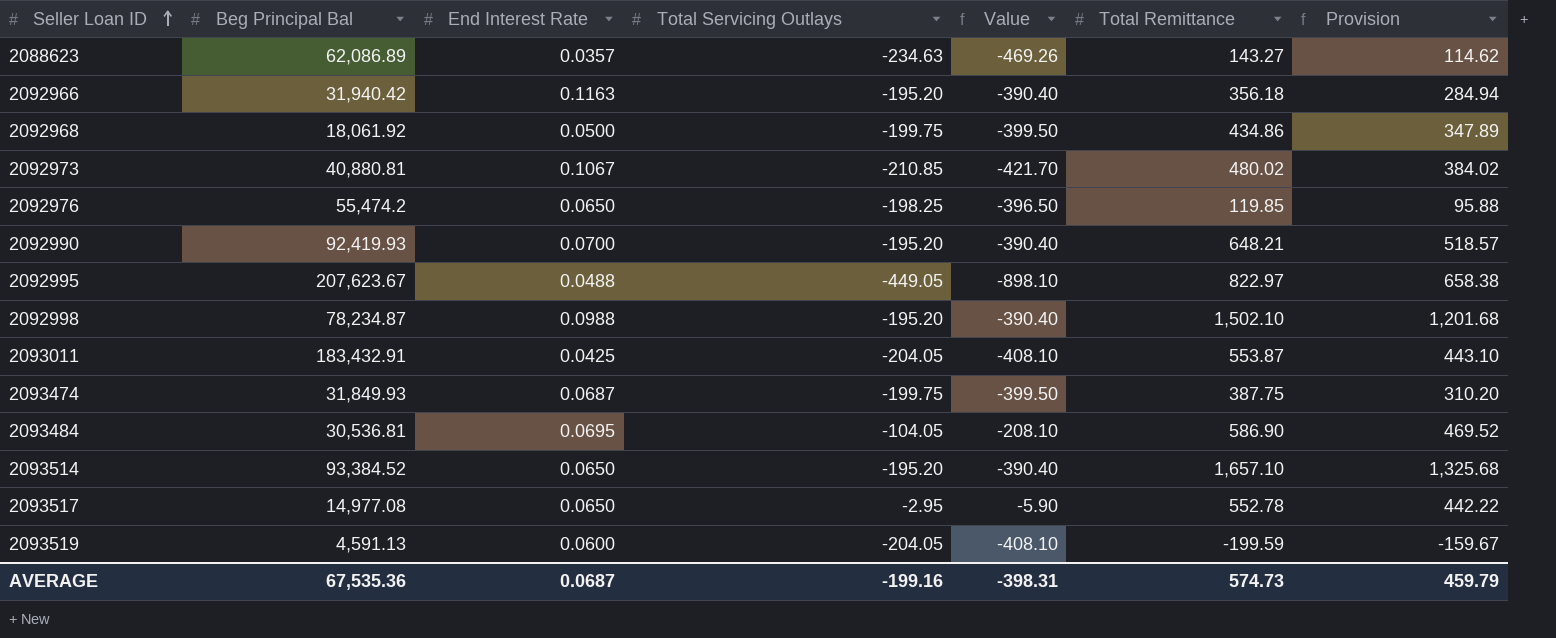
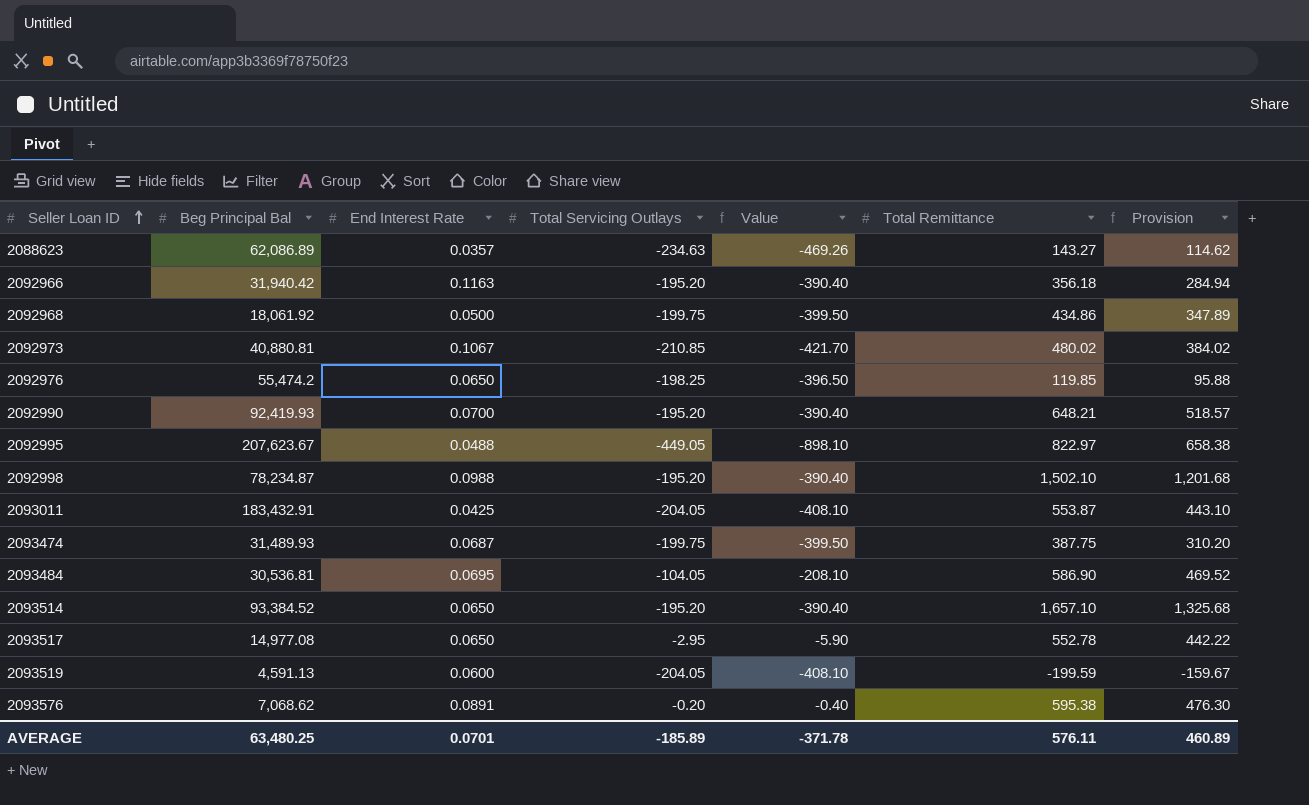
2093474 | Beg Principal Bal: 31,849.93 -> 31,489.93
row 2093576: none -> 7,068.62 | 0.0891 | -0.20 | -0.40 | 595.38 | 476.30
AVERAGE | Beg Principal Bal: 67,535.36 -> 63,480.25
AVERAGE | End Interest Rate: 0.0687 -> 0.0701
AVERAGE | Total Servicing Outlays: -199.16 -> -185.89
AVERAGE | Value: -398.31 -> -371.78
AVERAGE | Total Remittance: 574.73 -> 576.11
AVERAGE | Provision: 459.79 -> 460.89

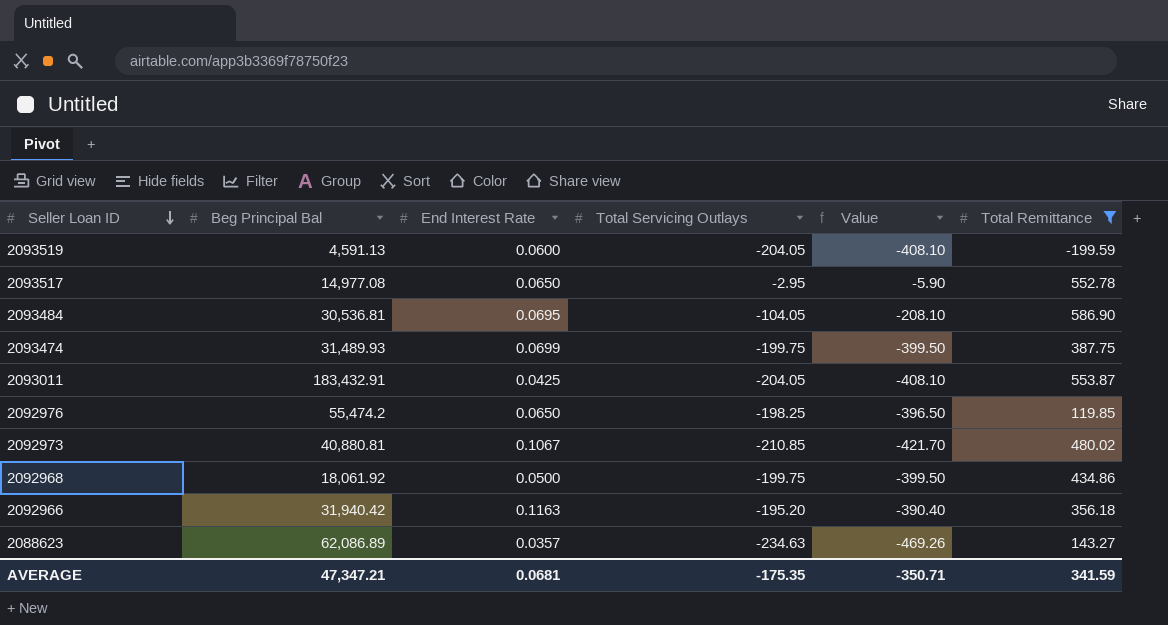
filter: none -> Total Remittance <= 586.90
row order: Seller Loan ID ascending -> Seller Loan ID descending
column Provision | formula: [Total Remittance] * 0.8 -> none
2093474 | End Interest Rate: 0.0687 -> 0.0699
AVERAGE | Beg Principal Bal: 63,480.25 -> 47,347.21
AVERAGE | End Interest Rate: 0.0701 -> 0.0681
AVERAGE | Total Servicing Outlays: -185.89 -> -175.35
AVERAGE | Value: -371.78 -> -350.71
AVERAGE | Total Remittance: 576.11 -> 341.59

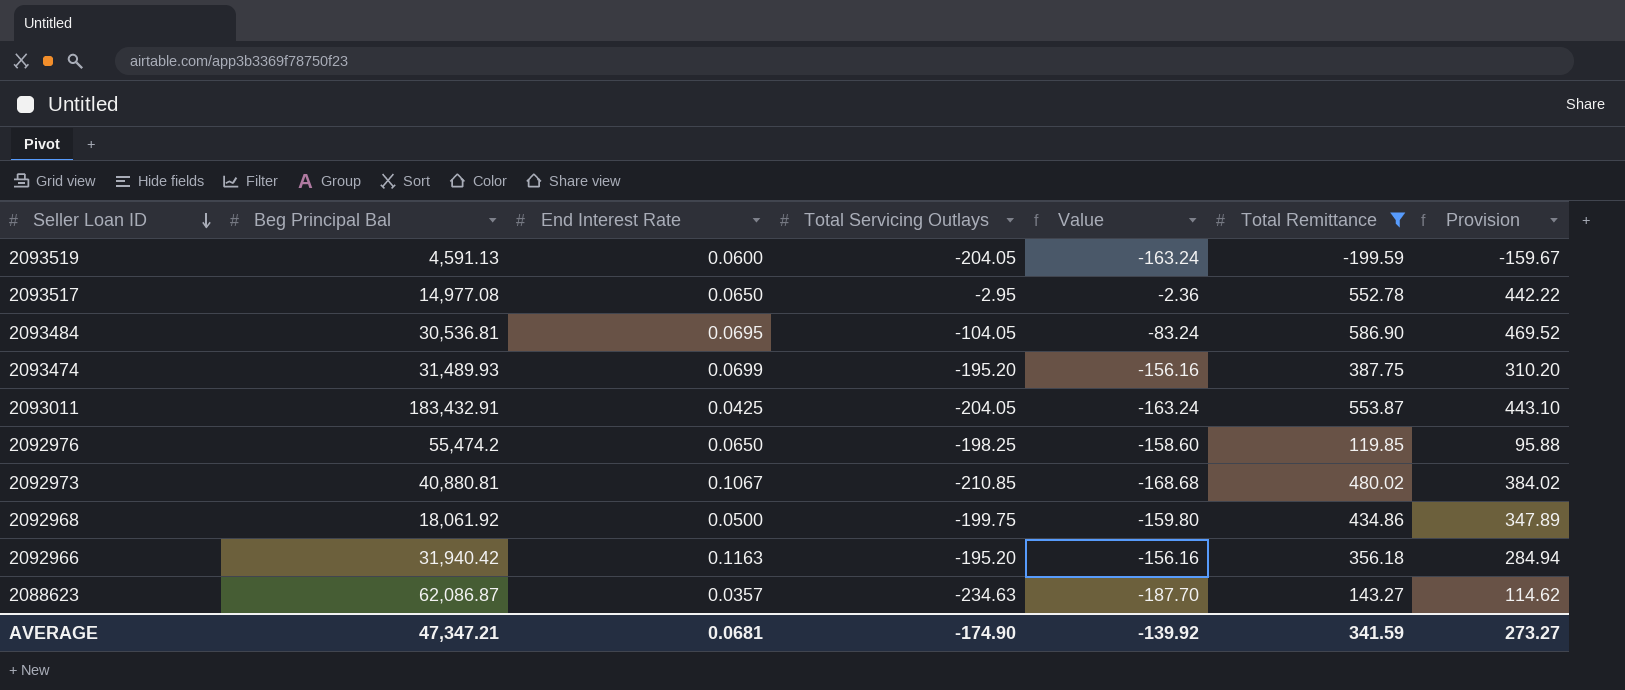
column Value | formula: [Total Servicing Outlays] * 2 -> [Total Servicing Outlays] * 0.8
column Provision | formula: none -> [Total Remittance] * 0.8
2093474 | Total Servicing Outlays: -199.75 -> -195.20
2088623 | Beg Principal Bal: 62,086.89 -> 62,086.87
AVERAGE | Total Servicing Outlays: -175.35 -> -174.90
AVERAGE | Value: -350.71 -> -139.92

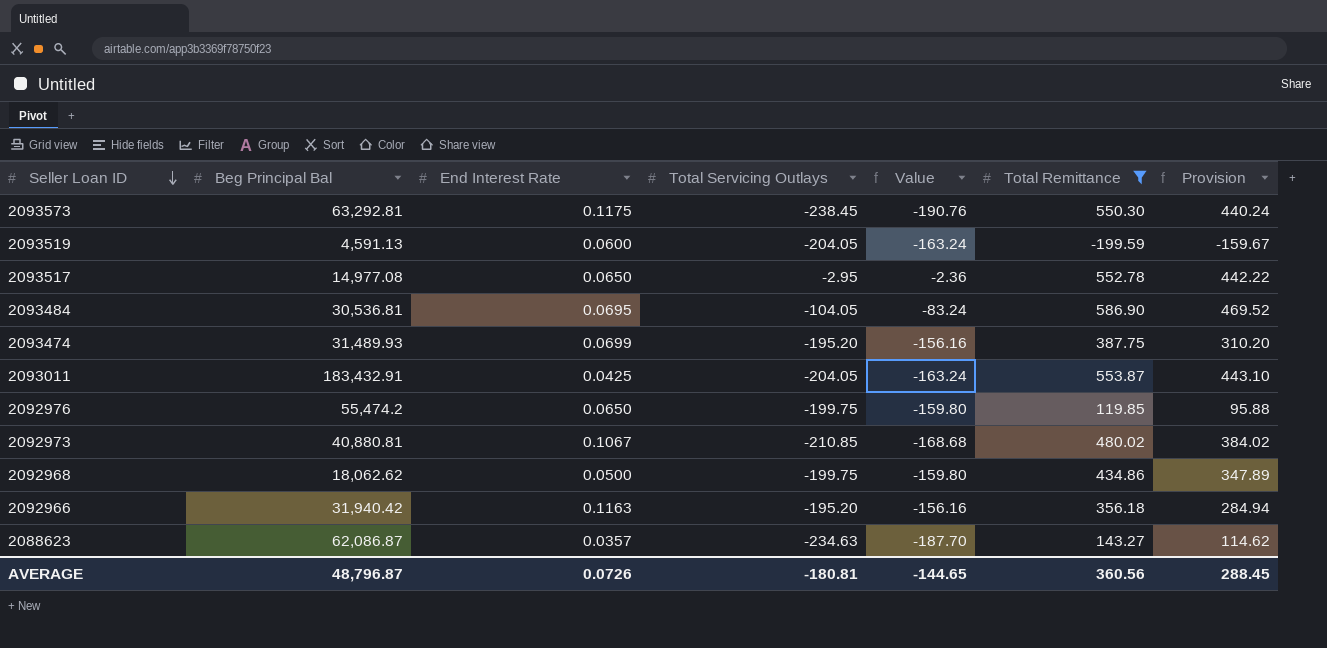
row 2093573: none -> 63,292.81 | 0.1175 | -238.45 | -190.76 | 550.30 | 440.24
2092976 | Total Servicing Outlays: -198.25 -> -199.75
2092976 | Value: -158.60 -> -159.80
2092968 | Beg Principal Bal: 18,061.92 -> 18,062.62
AVERAGE | Beg Principal Bal: 47,347.21 -> 48,796.87
AVERAGE | End Interest Rate: 0.0681 -> 0.0726
AVERAGE | Total Servicing Outlays: -174.90 -> -180.81
AVERAGE | Value: -139.92 -> -144.65
AVERAGE | Total Remittance: 341.59 -> 360.56
AVERAGE | Provision: 273.27 -> 288.45

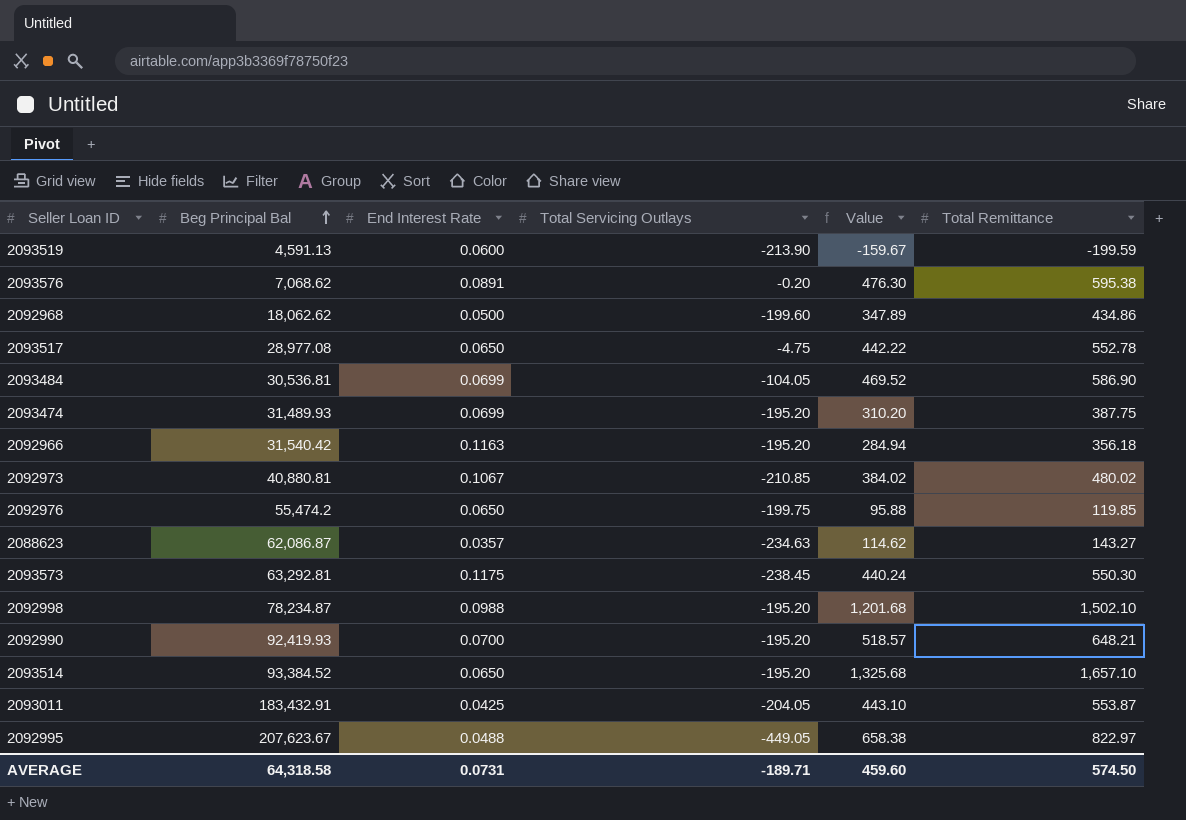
filter: Total Remittance <= 586.90 -> none
row order: Seller Loan ID descending -> Beg Principal Bal ascending
column Provision | formula: [Total Remittance] * 0.8 -> none
column Value | formula: [Total Servicing Outlays] * 0.8 -> [Total Remittance] * 0.8
2093519 | Total Servicing Outlays: -204.05 -> -213.90
2092968 | Total Servicing Outlays: -199.75 -> -199.60
2093517 | Beg Principal Bal: 14,977.08 -> 28,977.08
2093517 | Total Servicing Outlays: -2.95 -> -4.75
2093484 | End Interest Rate: 0.0695 -> 0.0699
2092966 | Beg Principal Bal: 31,940.42 -> 31,540.42
AVERAGE | Beg Principal Bal: 48,796.87 -> 64,318.58
AVERAGE | End Interest Rate: 0.0726 -> 0.0731
AVERAGE | Total Servicing Outlays: -180.81 -> -189.71
AVERAGE | Value: -144.65 -> 459.60
AVERAGE | Total Remittance: 360.56 -> 574.50

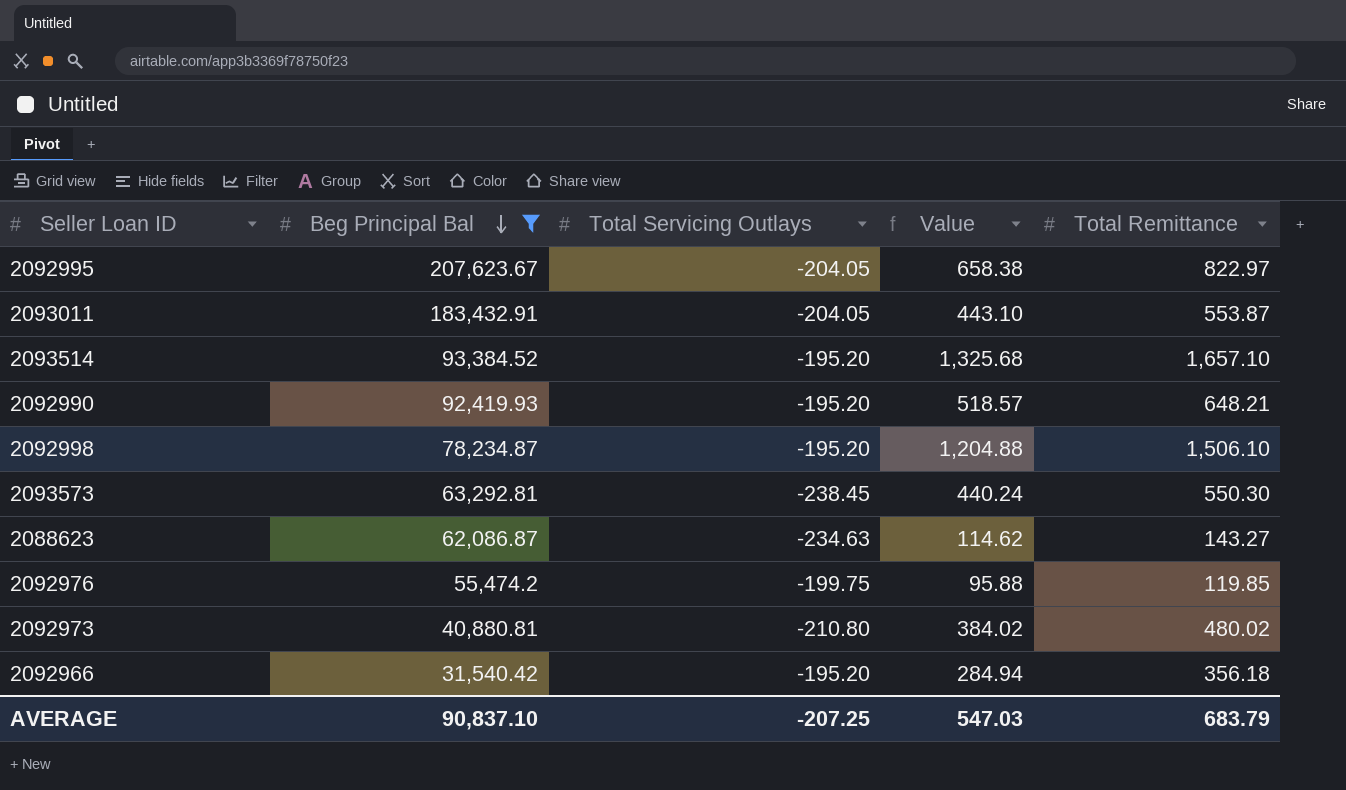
filter: none -> Beg Principal Bal >= 31,540.42
row order: Beg Principal Bal ascending -> Beg Principal Bal descending
column End Interest Rate | position: 3 -> none
2092995 | Total Servicing Outlays: -449.05 -> -204.05
2092998 | Value: 1,201.68 -> 1,204.88
2092998 | Total Remittance: 1,502.10 -> 1,506.10
2092973 | Total Servicing Outlays: -210.85 -> -210.80
AVERAGE | Beg Principal Bal: 64,318.58 -> 90,837.10
AVERAGE | Total Servicing Outlays: -189.71 -> -207.25
AVERAGE | Value: 459.60 -> 547.03
AVERAGE | Total Remittance: 574.50 -> 683.79

